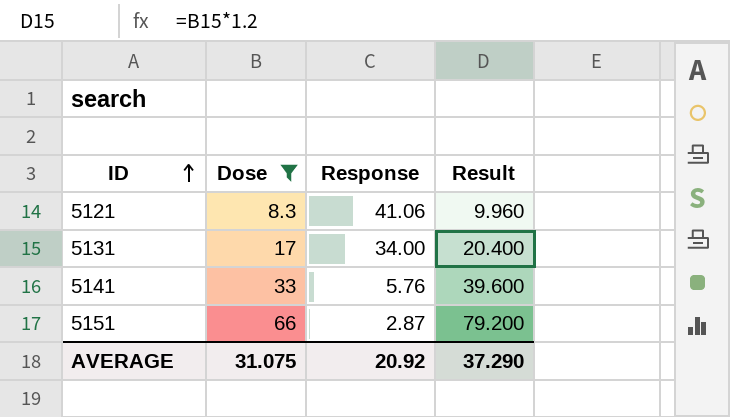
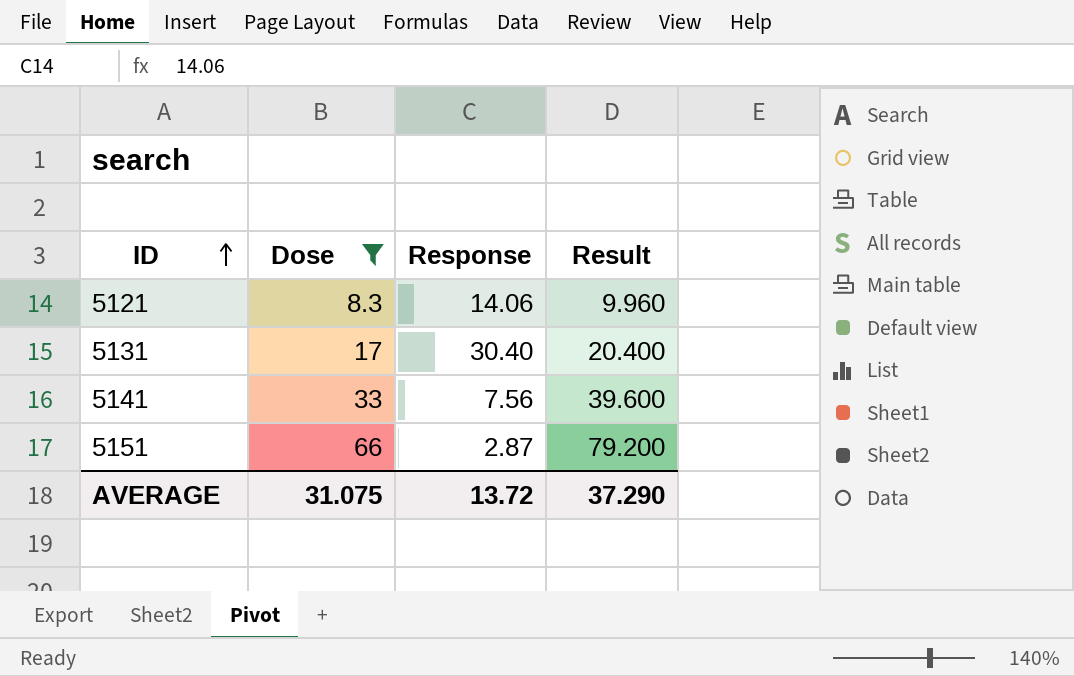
5121 | Response: 41.06 -> 14.06
5131 | Response: 34.00 -> 30.40
5141 | Response: 5.76 -> 7.56
AVERAGE | Response: 20.92 -> 13.72

